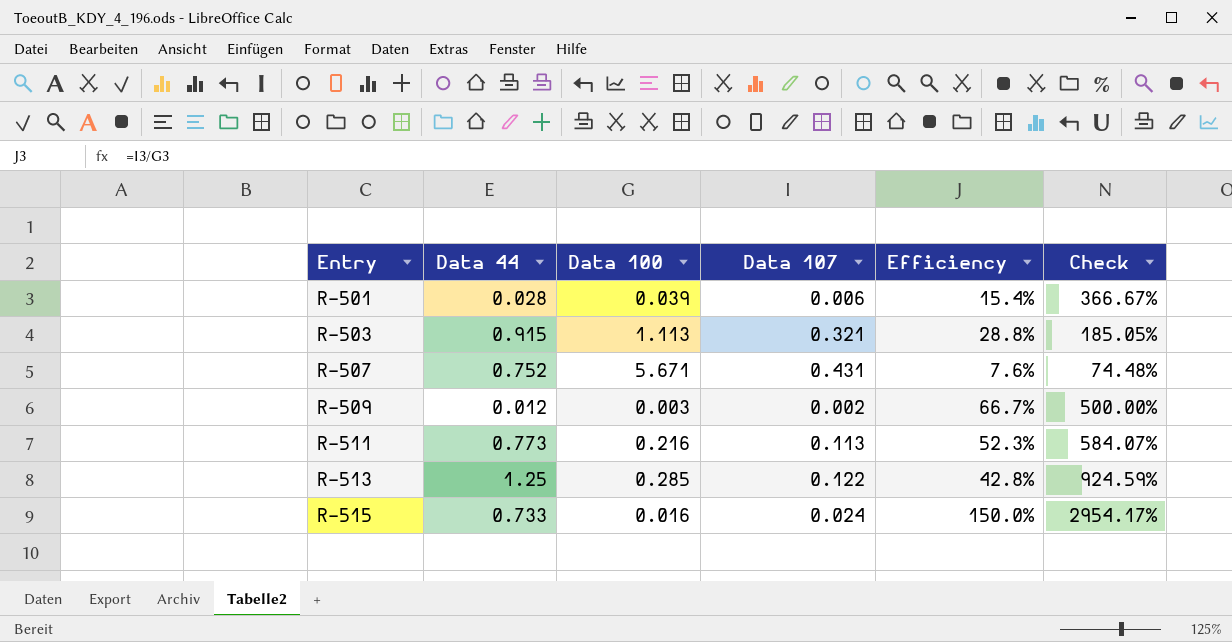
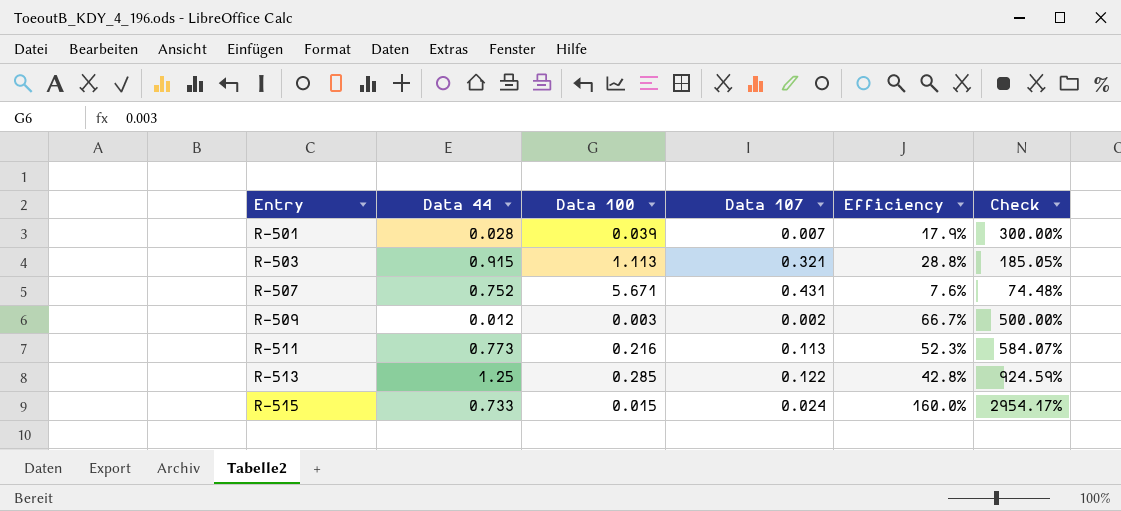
R-501 | Data 107: 0.006 -> 0.007
R-501 | Efficiency: 15.4% -> 17.9%
R-501 | Check: 366.67% -> 300.00%
R-515 | Data 100: 0.016 -> 0.015
R-515 | Efficiency: 150.0% -> 160.0%

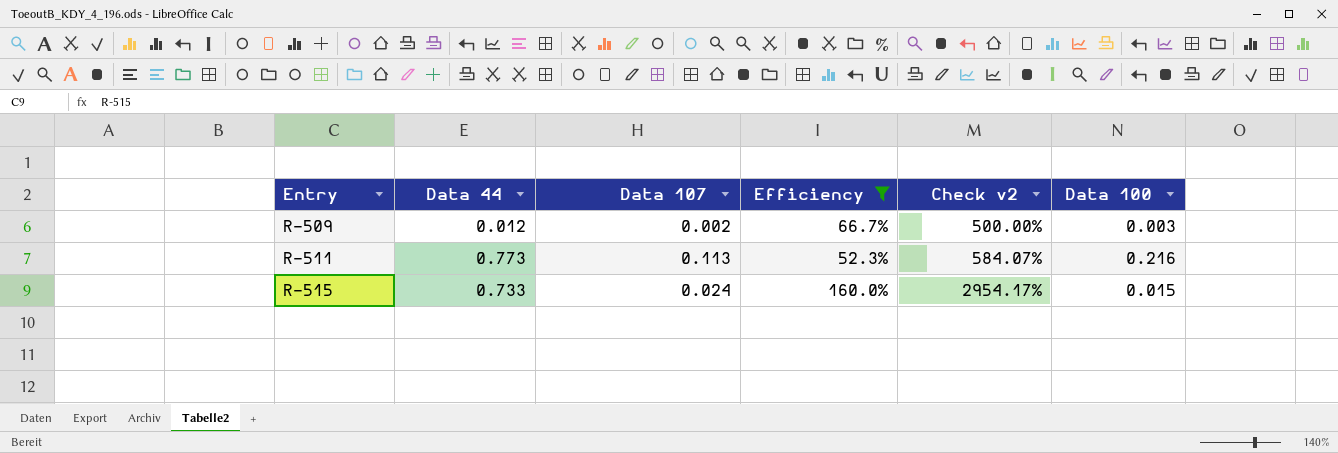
filter: none -> Efficiency >= 52.3%
column name: Check -> Check v2
column Data 100 | position: 3 -> 6

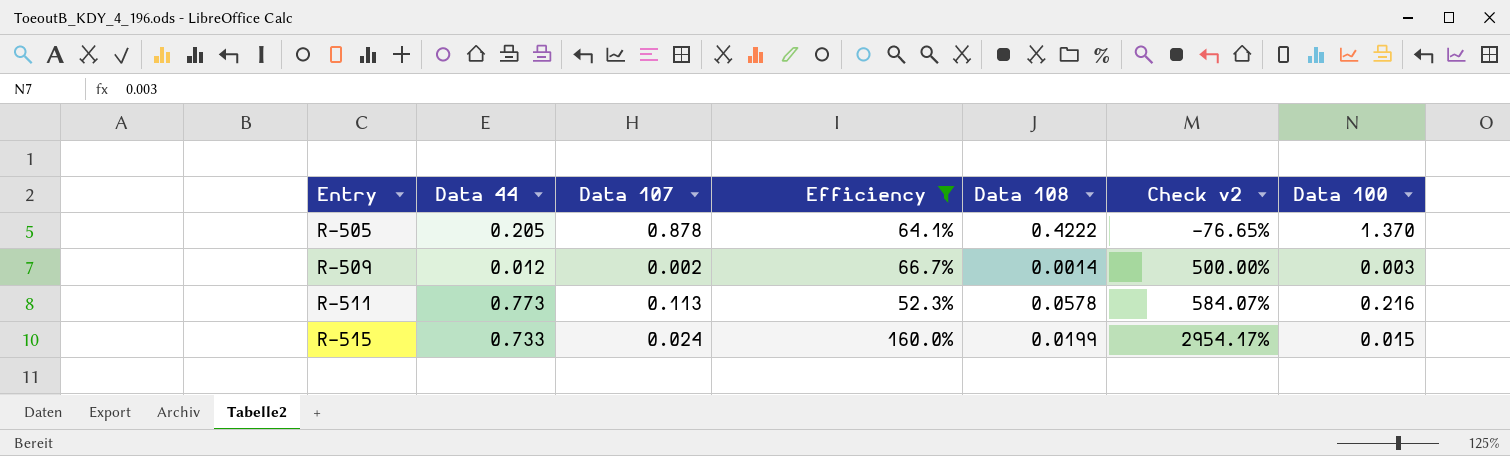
column Data 108 | position: none -> 5
row R-505: none -> 0.205 | 0.878 | 64.1% | 0.4222 | -76.65% | 1.370

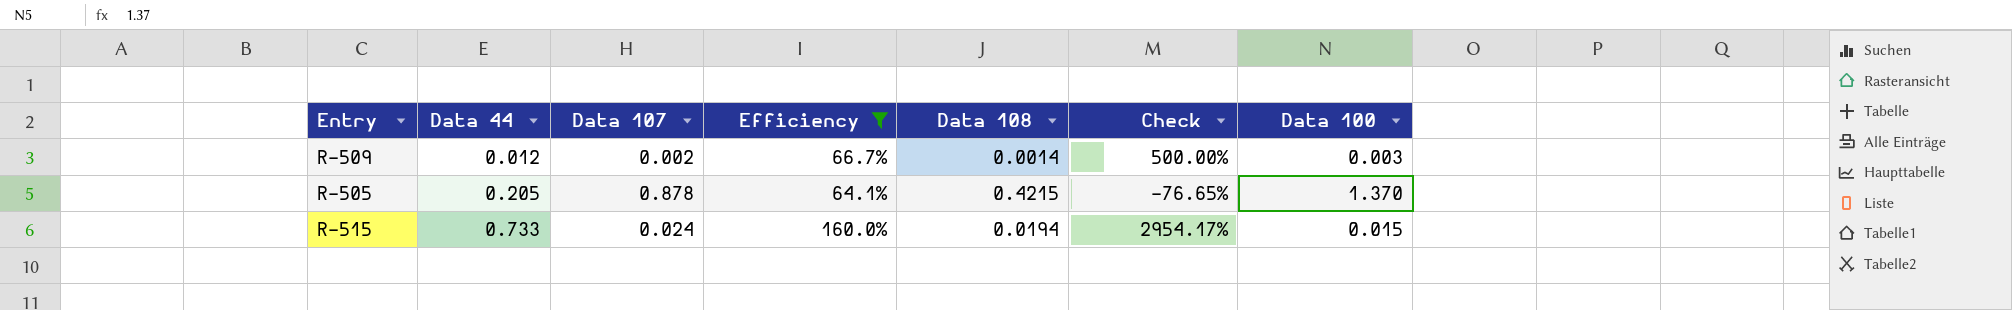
row order: Entry ascending -> Data 44 ascending
column name: Check v2 -> Check
row R-511: 0.773 | 0.113 | 52.3% | 0.0578 | 584.07% | 0.216 -> none
R-505 | Data 108: 0.4222 -> 0.4215
R-515 | Data 108: 0.0199 -> 0.0194

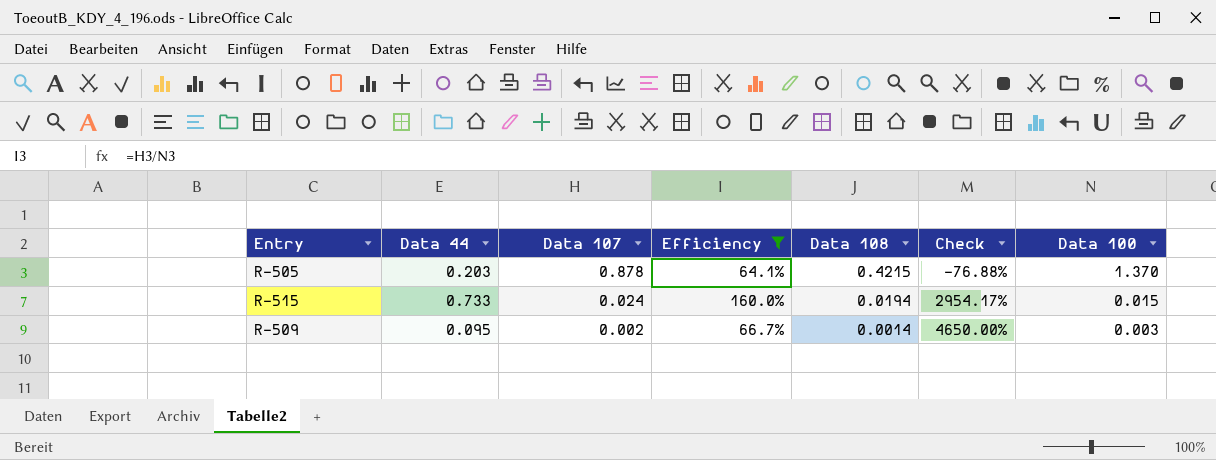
row order: Data 44 ascending -> Data 107 descending
R-505 | Data 44: 0.205 -> 0.203
R-505 | Check: -76.65% -> -76.88%
R-509 | Data 44: 0.012 -> 0.095
R-509 | Check: 500.00% -> 4650.00%

